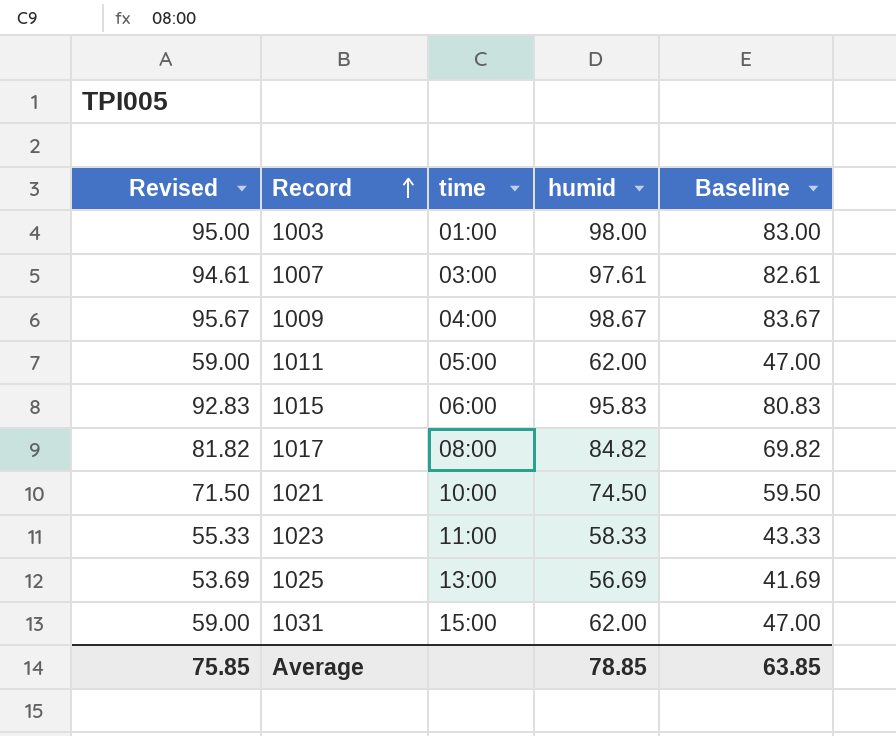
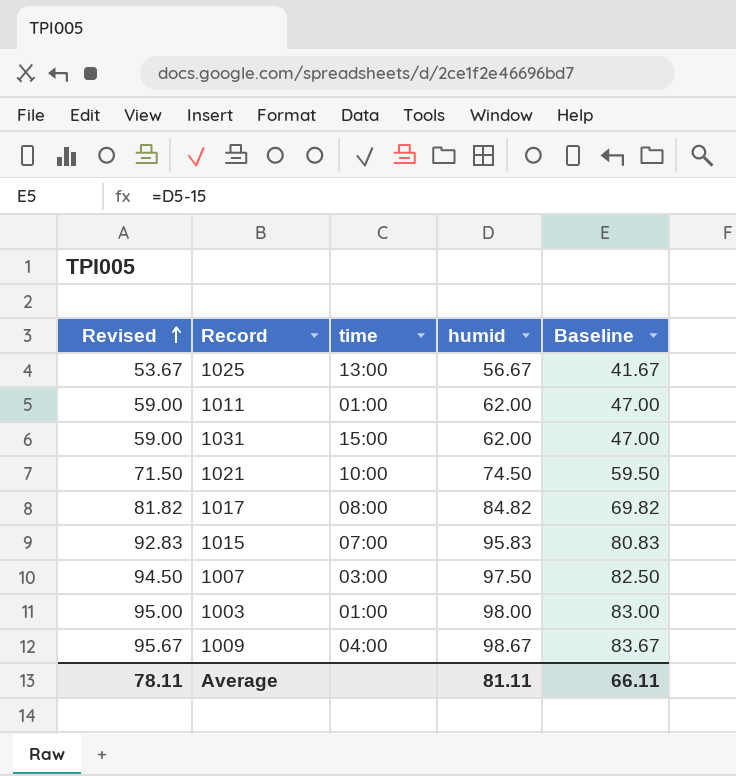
row order: Record ascending -> Revised ascending
row 1023: 55.33 | 11:00 | 58.33 | 43.33 -> none
1025 | Revised: 53.69 -> 53.67
1025 | humid: 56.69 -> 56.67
1025 | Baseline: 41.69 -> 41.67
1011 | time: 05:00 -> 01:00
1015 | time: 06:00 -> 07:00
1007 | Revised: 94.61 -> 94.50
1007 | humid: 97.61 -> 97.50
1007 | Baseline: 82.61 -> 82.50
Average | Revised: 75.85 -> 78.11
Average | humid: 78.85 -> 81.11
Average | Baseline: 63.85 -> 66.11

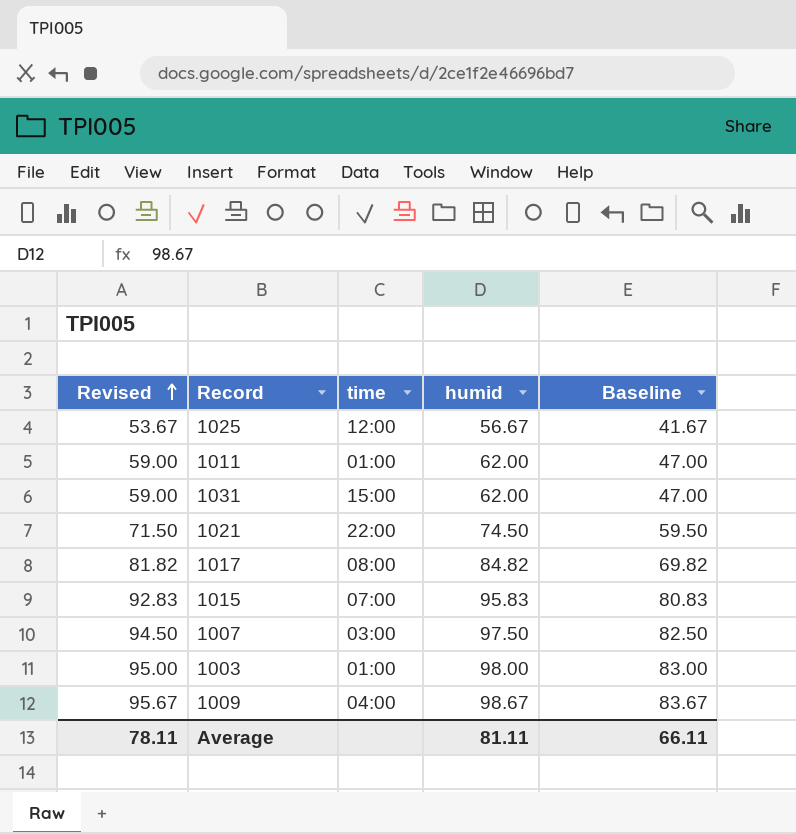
1025 | time: 13:00 -> 12:00
1021 | time: 10:00 -> 22:00

